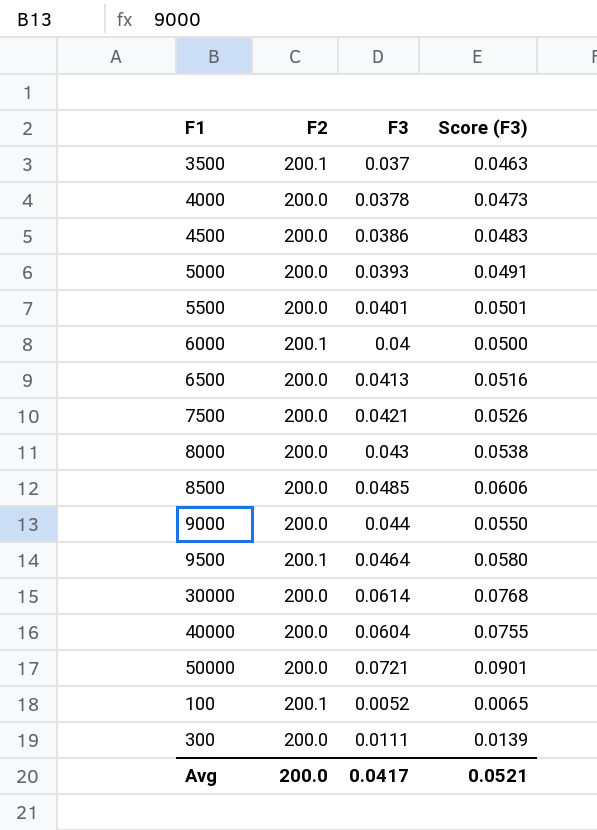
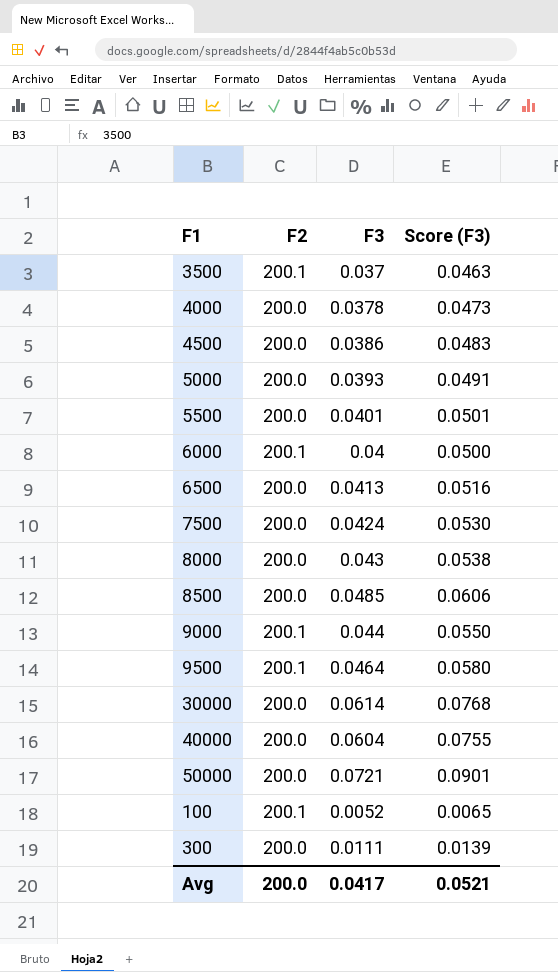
7500 | F3: 0.0421 -> 0.0424
7500 | Score (F3): 0.0526 -> 0.0530
9000 | F2: 200.0 -> 200.1

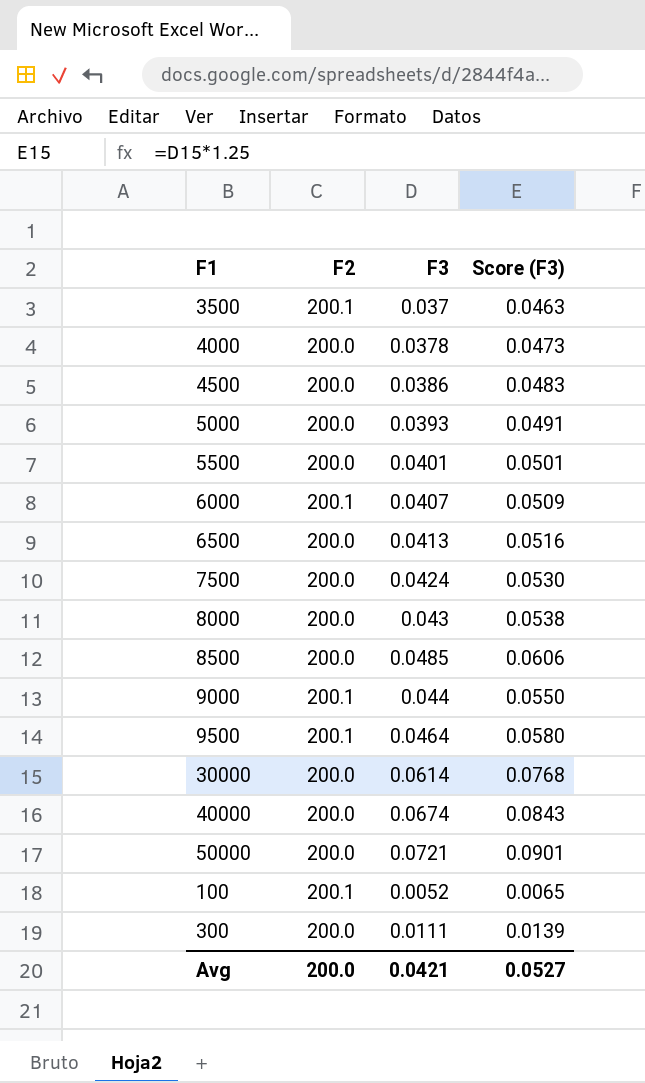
6000 | F3: 0.04 -> 0.0407
6000 | Score (F3): 0.0500 -> 0.0509
40000 | F3: 0.0604 -> 0.0674
40000 | Score (F3): 0.0755 -> 0.0843
Avg | F3: 0.0417 -> 0.0421
Avg | Score (F3): 0.0521 -> 0.0527

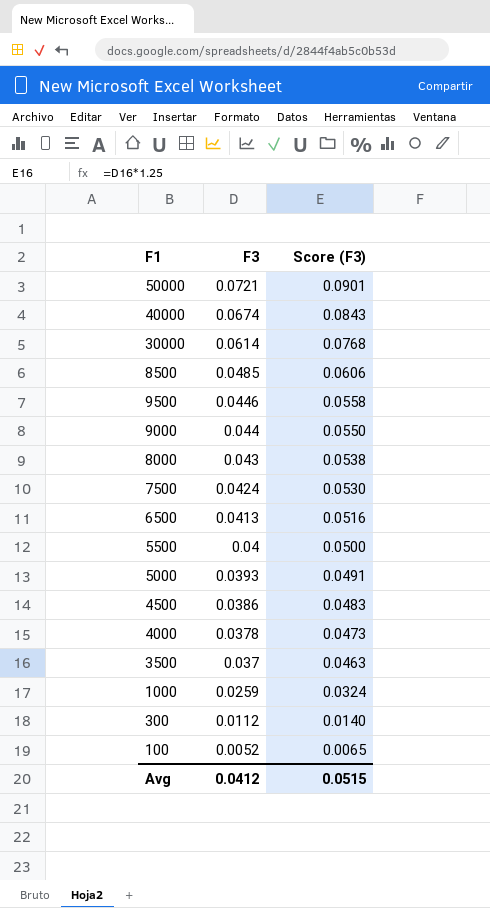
row order: none -> F3 descending
column F2 | position: 2 -> none
row 6000: 200.1 | 0.0407 | 0.0509 -> none
9500 | F3: 0.0464 -> 0.0446
9500 | Score (F3): 0.0580 -> 0.0558
5500 | F3: 0.0401 -> 0.04
5500 | Score (F3): 0.0501 -> 0.0500
row 1000: none -> 0.0259 | 0.0324
300 | F3: 0.0111 -> 0.0112
300 | Score (F3): 0.0139 -> 0.0140
Avg | F3: 0.0421 -> 0.0412
Avg | Score (F3): 0.0527 -> 0.0515

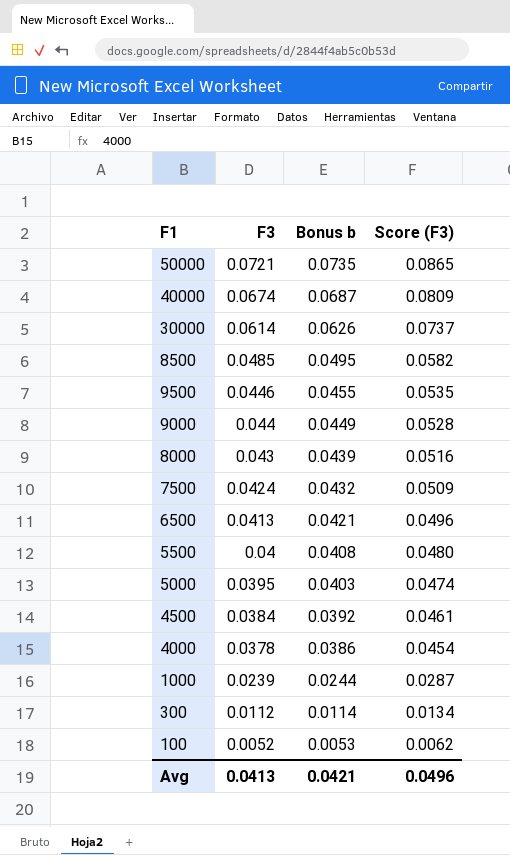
column Bonus b | formula: none -> [F3] * 1.02
column Score (F3) | formula: [F3] * 1.25 -> [F3] * 1.2
row 3500: 0.037 | 0.0463 -> none
5000 | F3: 0.0393 -> 0.0395
4500 | F3: 0.0386 -> 0.0384
1000 | F3: 0.0259 -> 0.0239
Avg | F3: 0.0412 -> 0.0413
Avg | Score (F3): 0.0515 -> 0.0496

